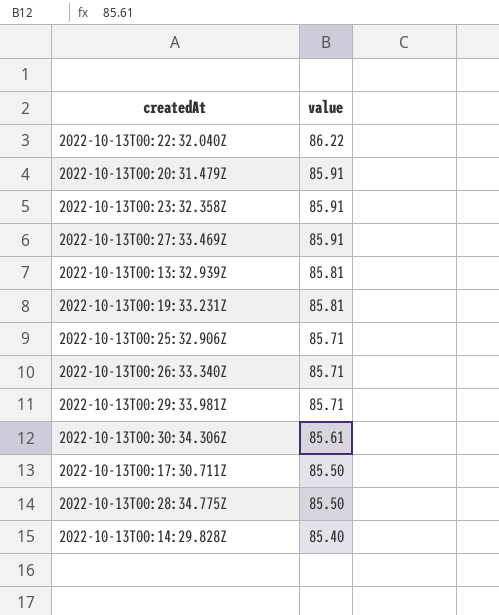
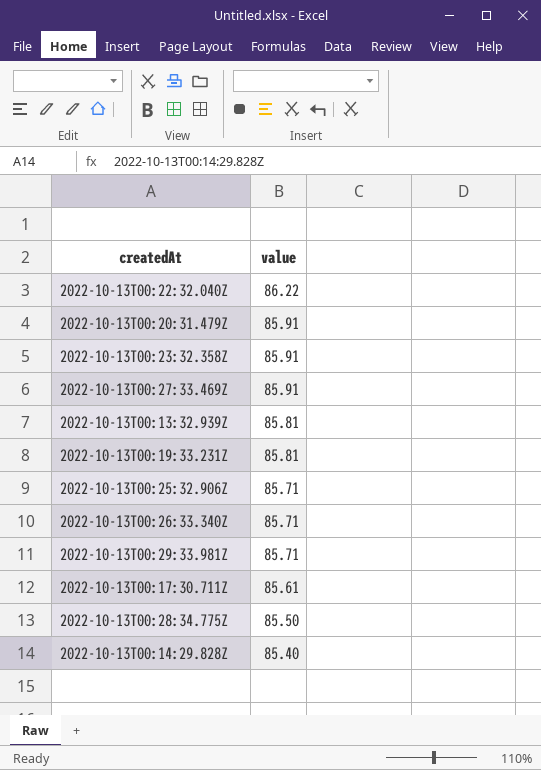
row 2022-10-13T00:30:34.306Z: 85.61 -> none
2022-10-13T00:17:30.711Z | value: 85.50 -> 85.61

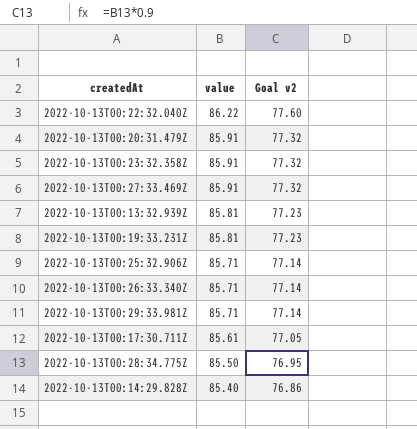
column Goal v2 | formula: none -> [value] * 0.9

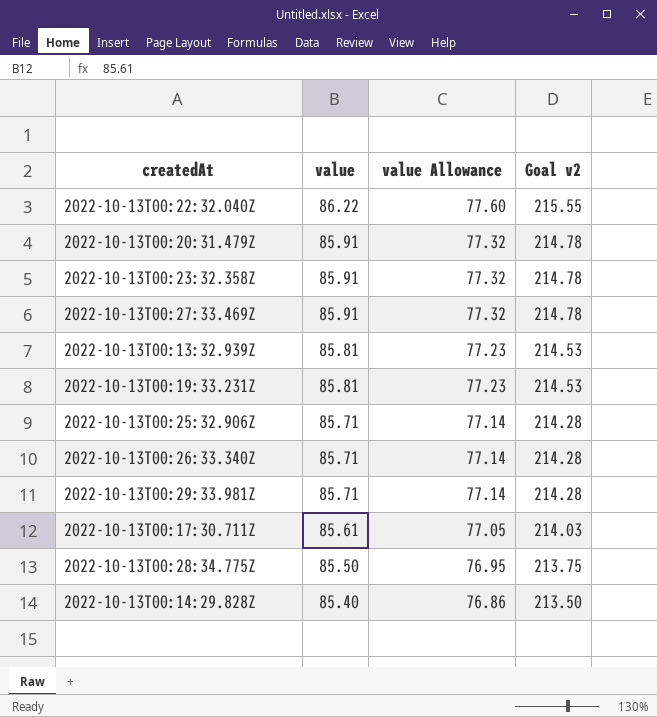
column value Allowance | formula: none -> [value] * 0.9
column Goal v2 | formula: [value] * 0.9 -> [value] * 2.5

